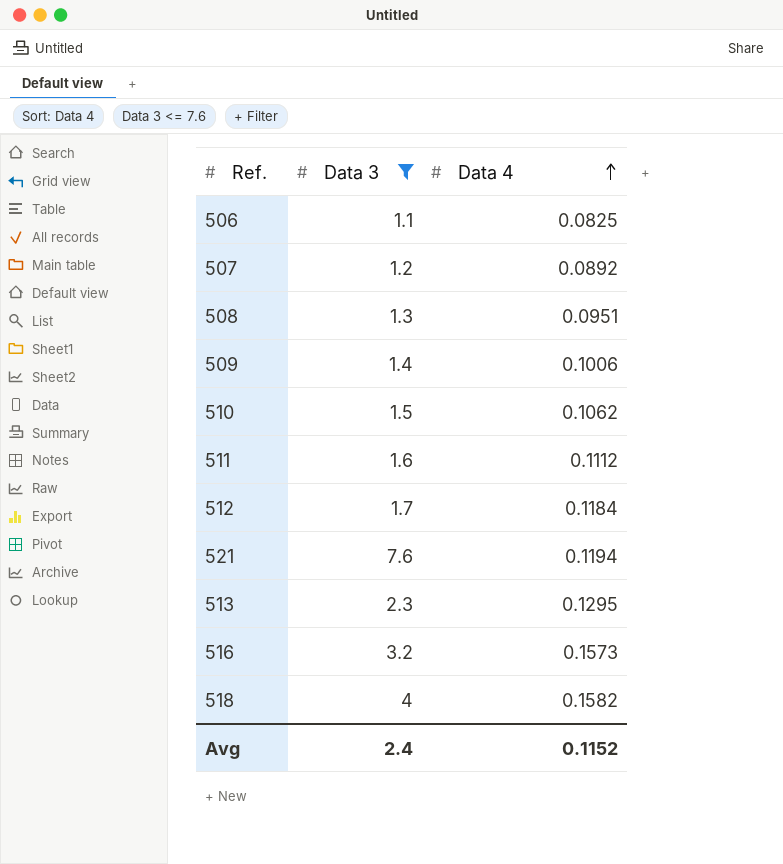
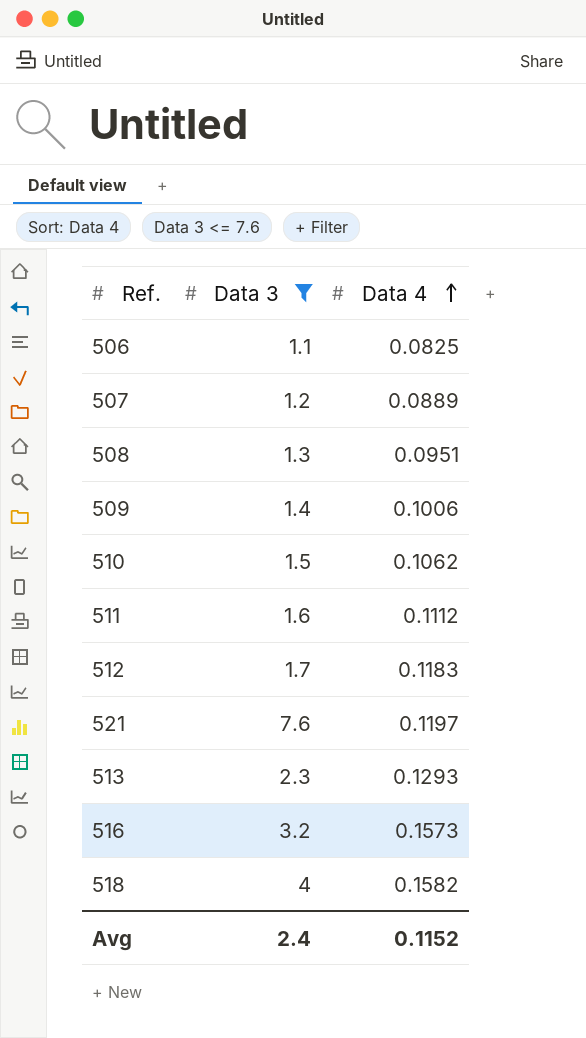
507 | Data 4: 0.0892 -> 0.0889
512 | Data 4: 0.1184 -> 0.1183
521 | Data 4: 0.1194 -> 0.1197
513 | Data 4: 0.1295 -> 0.1293

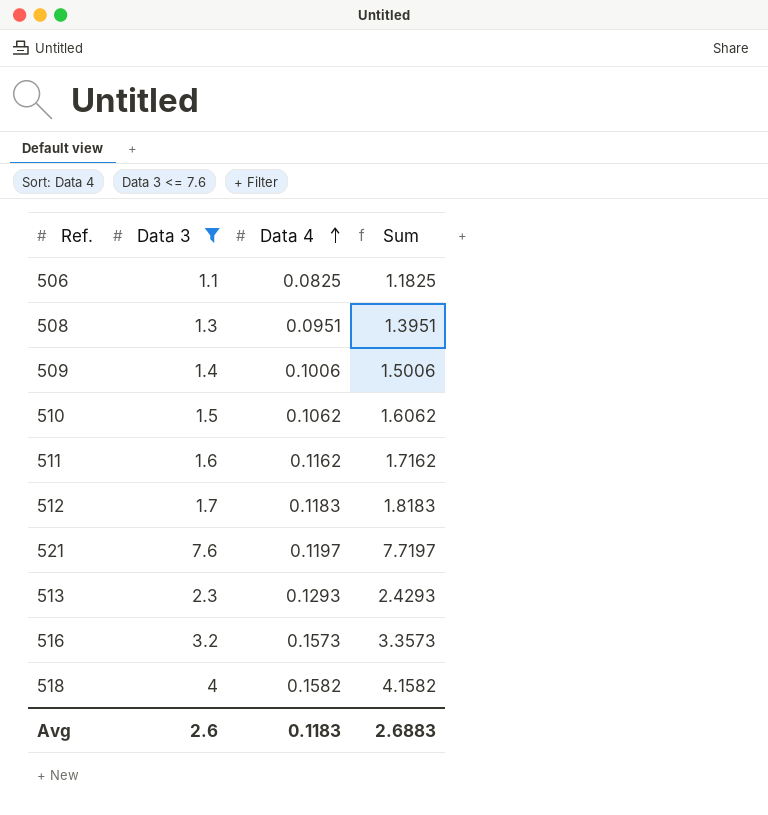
column Sum | formula: none -> [Data 3] + [Data 4]
row 507: 1.2 | 0.0889 -> none
511 | Data 4: 0.1112 -> 0.1162
Avg | Data 3: 2.4 -> 2.6
Avg | Data 4: 0.1152 -> 0.1183

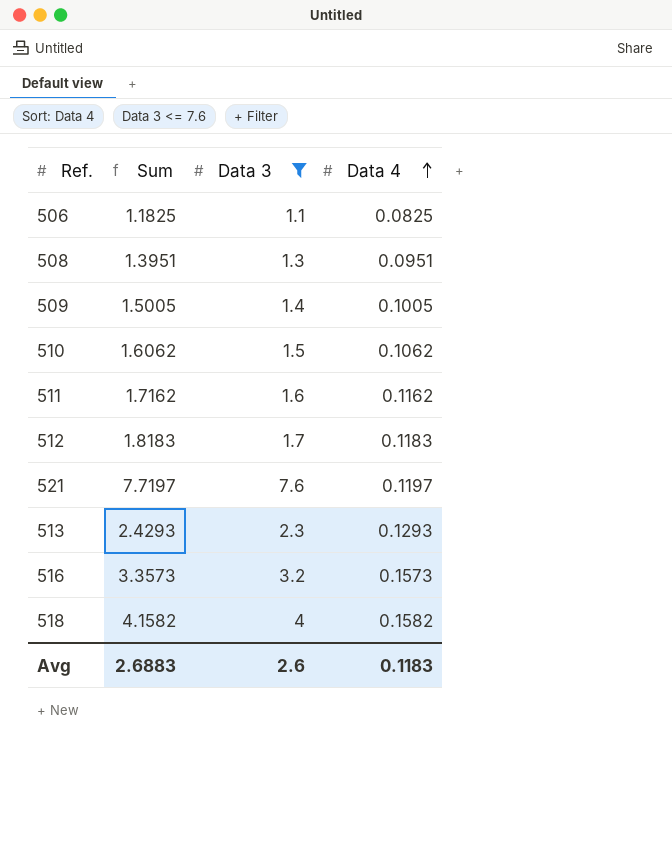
column Sum | position: 4 -> 2
509 | Sum: 1.5006 -> 1.5005
509 | Data 4: 0.1006 -> 0.1005

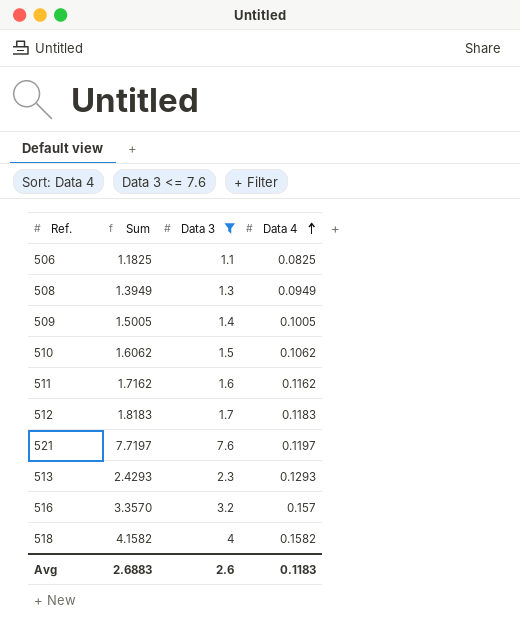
508 | Sum: 1.3951 -> 1.3949
508 | Data 4: 0.0951 -> 0.0949
516 | Sum: 3.3573 -> 3.3570
516 | Data 4: 0.1573 -> 0.157

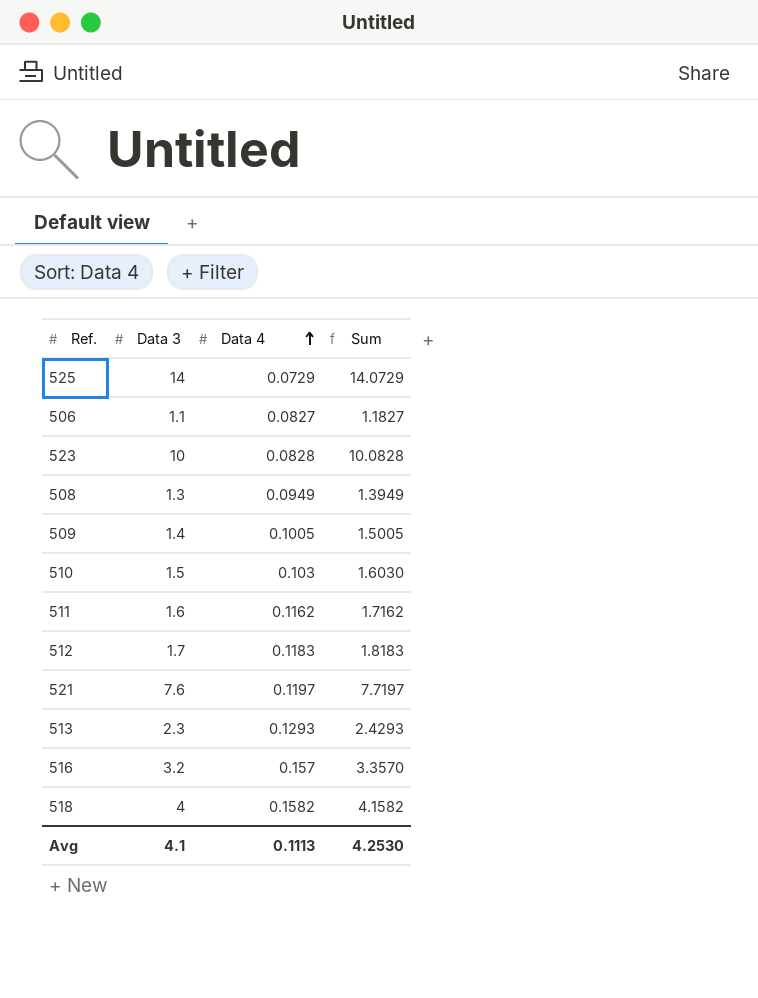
filter: Data 3 <= 7.6 -> none
column Sum | position: 2 -> 4
506 | Data 4: 0.0825 -> 0.0827
506 | Sum: 1.1825 -> 1.1827
510 | Data 4: 0.1062 -> 0.103
510 | Sum: 1.6062 -> 1.6030
Avg | Data 3: 2.6 -> 4.1
Avg | Data 4: 0.1183 -> 0.1113
Avg | Sum: 2.6883 -> 4.2530

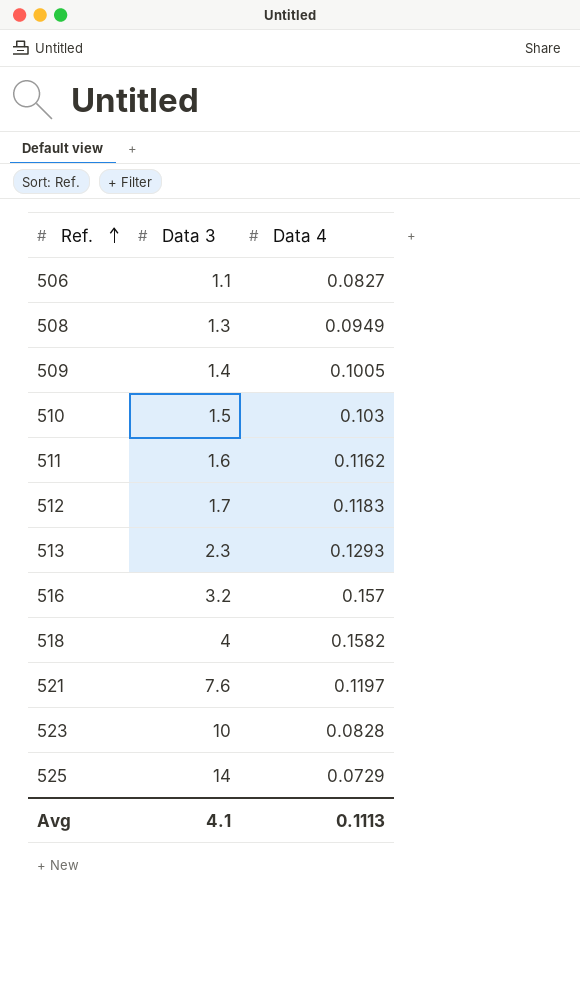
row order: Data 4 ascending -> Ref. ascending
column Sum | formula: [Data 3] + [Data 4] -> none

